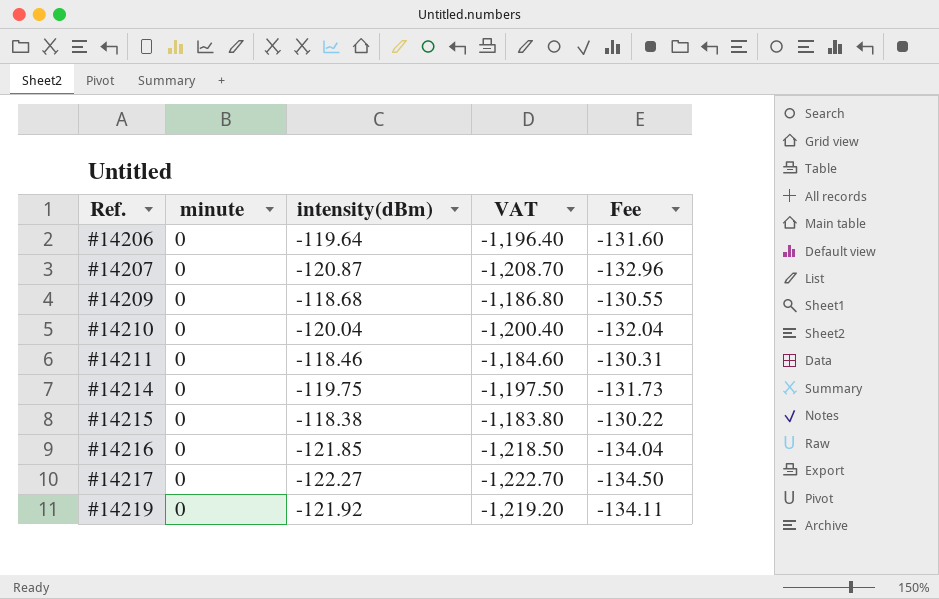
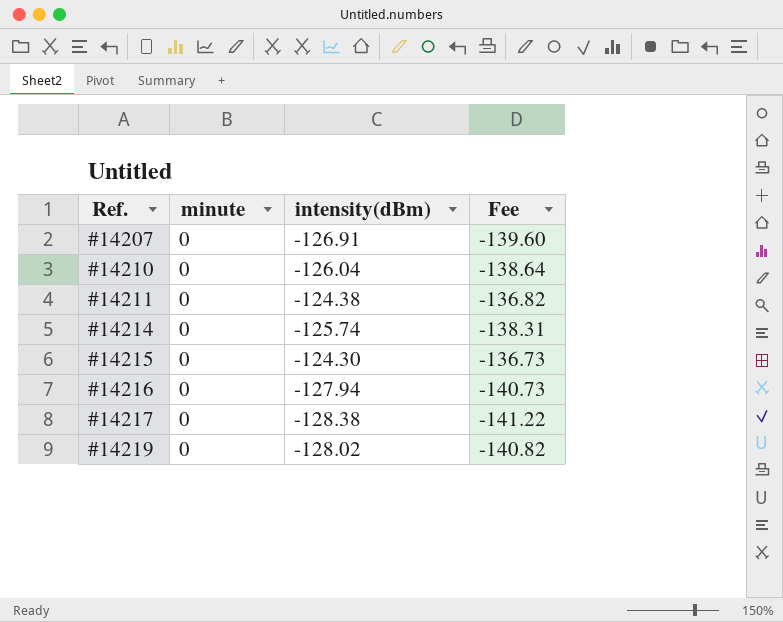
column VAT | formula: [intensity(dBm)] * 10 -> none
row #14206: 0 | -119.64 | -1,196.40 | -131.60 -> none
row #14209: 0 | -118.68 | -1,186.80 | -130.55 -> none
#14207 | intensity(dBm): -120.87 -> -126.91
#14207 | Fee: -132.96 -> -139.60
#14210 | intensity(dBm): -120.04 -> -126.04
#14210 | Fee: -132.04 -> -138.64
#14211 | intensity(dBm): -118.46 -> -124.38
#14211 | Fee: -130.31 -> -136.82
#14214 | intensity(dBm): -119.75 -> -125.74
#14214 | Fee: -131.73 -> -138.31
#14215 | intensity(dBm): -118.38 -> -124.30
#14215 | Fee: -130.22 -> -136.73
#14216 | intensity(dBm): -121.85 -> -127.94
#14216 | Fee: -134.04 -> -140.73
#14217 | intensity(dBm): -122.27 -> -128.38
#14217 | Fee: -134.50 -> -141.22
#14219 | intensity(dBm): -121.92 -> -128.02
#14219 | Fee: -134.11 -> -140.82

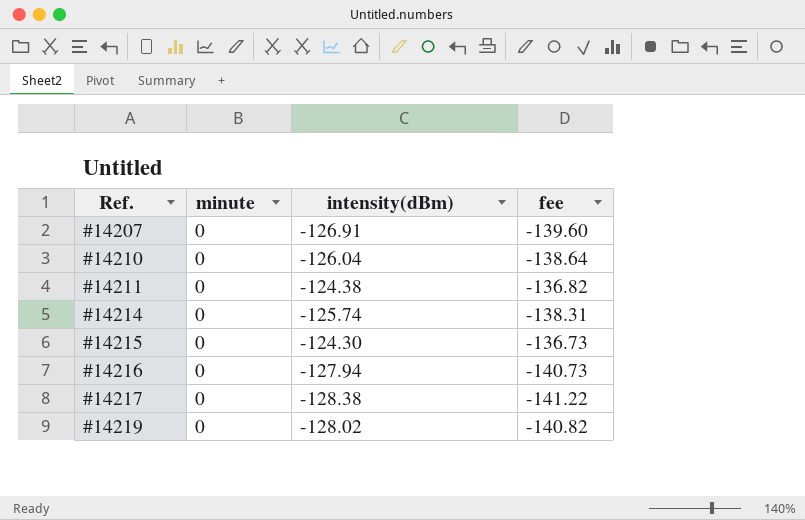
column name: Fee -> fee

